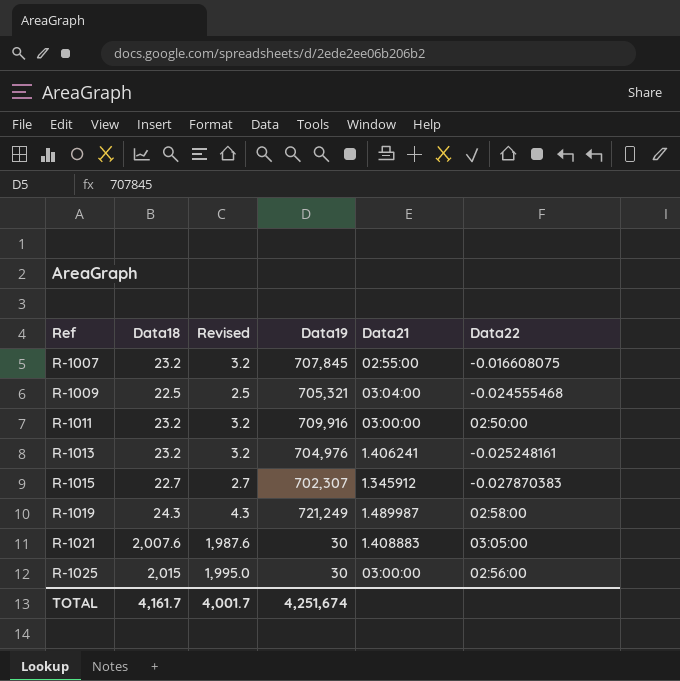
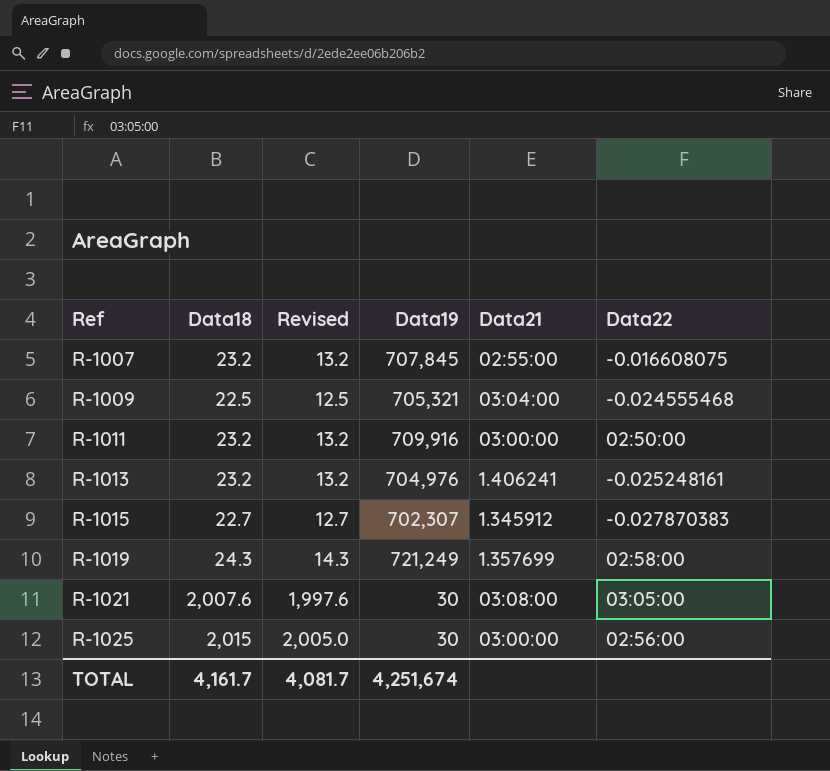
column Revised | formula: [Data18] - 20 -> [Data18] - 10
R-1019 | Data21: 1.489987 -> 1.357699
R-1021 | Data21: 1.408883 -> 03:08:00
TOTAL | Revised: 4,001.7 -> 4,081.7

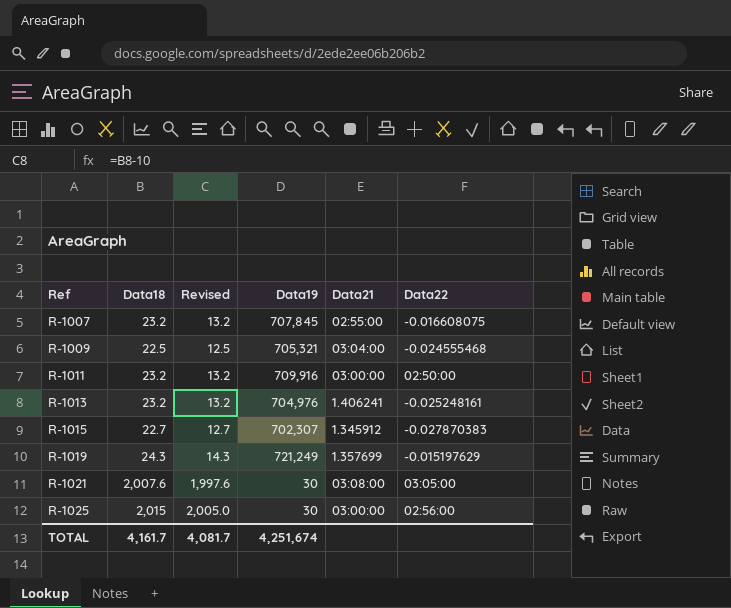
R-1019 | Data22: 02:58:00 -> -0.015197629

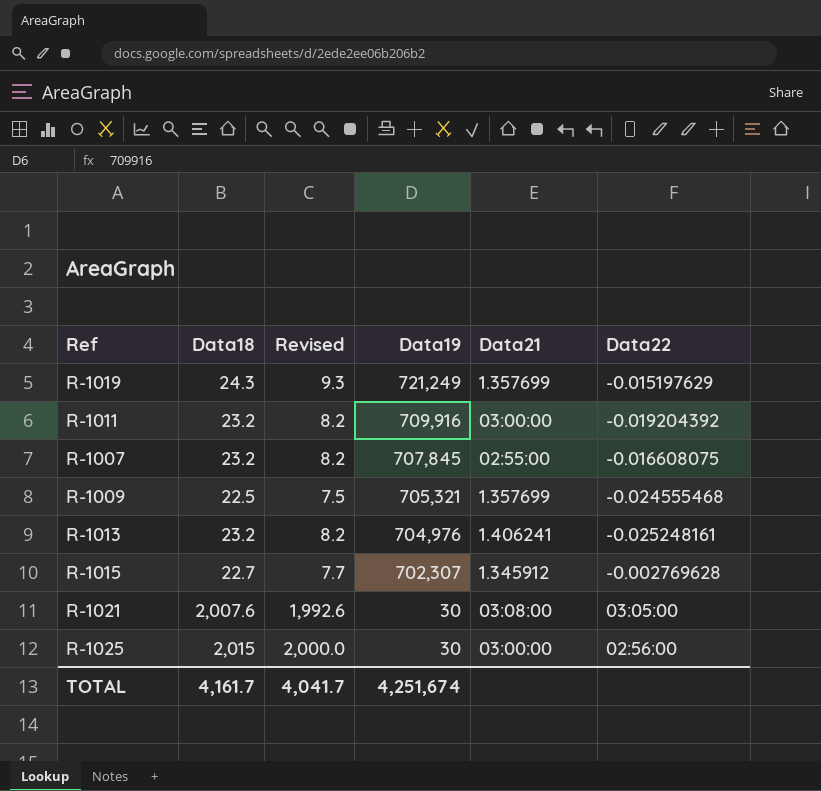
row order: Ref ascending -> Data19 descending
column Revised | formula: [Data18] - 10 -> [Data18] - 15
R-1011 | Data22: 02:50:00 -> -0.019204392
R-1009 | Data21: 03:04:00 -> 1.357699
R-1015 | Data22: -0.027870383 -> -0.002769628
TOTAL | Revised: 4,081.7 -> 4,041.7

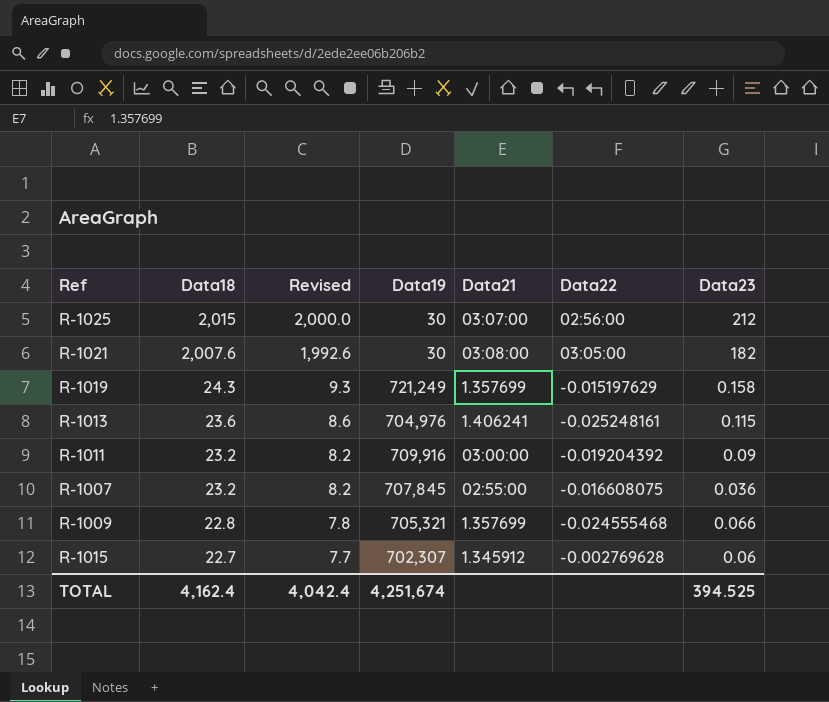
row order: Data19 descending -> Data18 descending
column Data23 | position: none -> 7
R-1025 | Data21: 03:00:00 -> 03:07:00
R-1013 | Data18: 23.2 -> 23.6
R-1013 | Revised: 8.2 -> 8.6
R-1009 | Data18: 22.5 -> 22.8
R-1009 | Revised: 7.5 -> 7.8
TOTAL | Data18: 4,161.7 -> 4,162.4
TOTAL | Revised: 4,041.7 -> 4,042.4

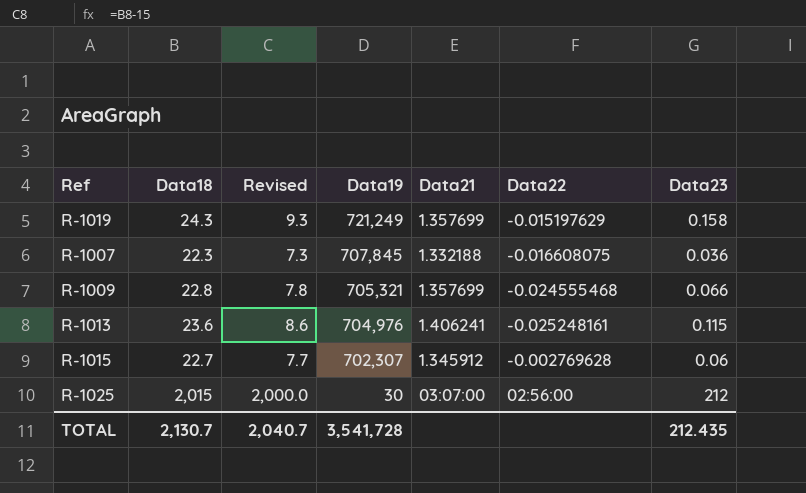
row order: Data18 descending -> Data19 descending
row R-1021: 2,007.6 | 1,992.6 | 30 | 03:08:00 | 03:05:00 | 182 -> none
row R-1011: 23.2 | 8.2 | 709,916 | 03:00:00 | -0.019204392 | 0.09 -> none
R-1007 | Data18: 23.2 -> 22.3
R-1007 | Revised: 8.2 -> 7.3
R-1007 | Data21: 02:55:00 -> 1.332188
TOTAL | Data18: 4,162.4 -> 2,130.7
TOTAL | Revised: 4,042.4 -> 2,040.7
TOTAL | Data19: 4,251,674 -> 3,541,728
TOTAL | Data23: 394.525 -> 212.435

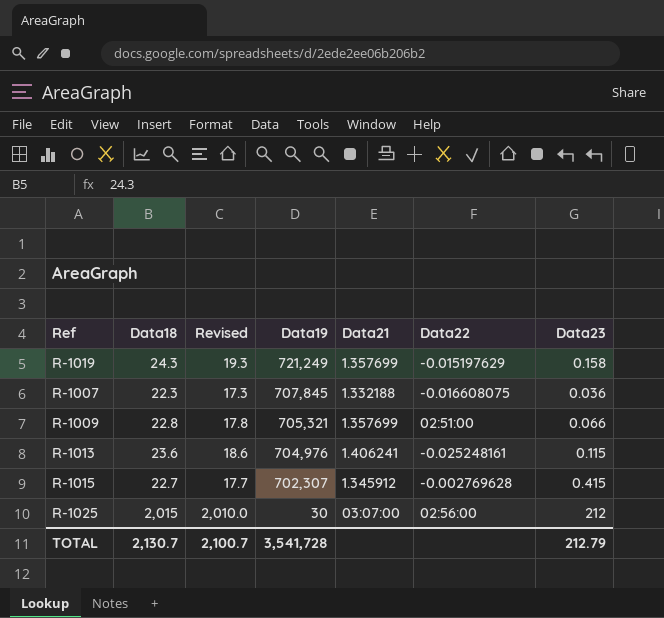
column Revised | formula: [Data18] - 15 -> [Data18] - 5
R-1009 | Data22: -0.024555468 -> 02:51:00
R-1015 | Data23: 0.06 -> 0.415
TOTAL | Revised: 2,040.7 -> 2,100.7
TOTAL | Data23: 212.435 -> 212.79

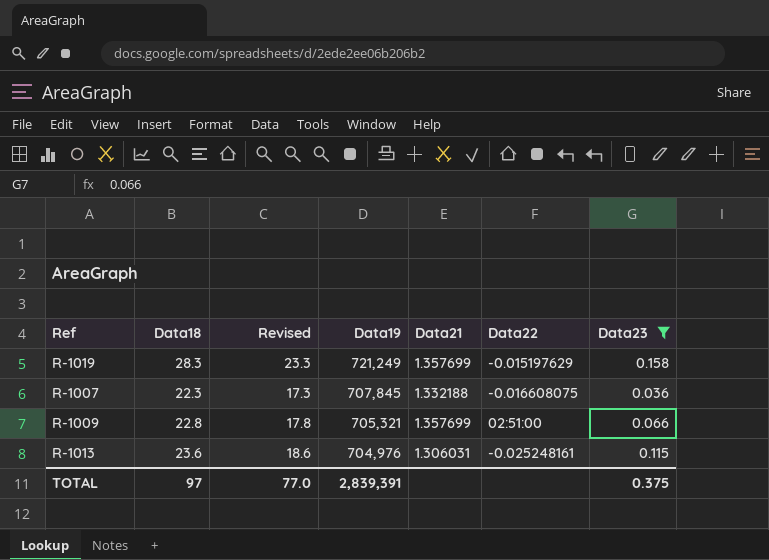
filter: none -> Data23 <= 0.158
R-1019 | Data18: 24.3 -> 28.3
R-1019 | Revised: 19.3 -> 23.3
R-1013 | Data21: 1.406241 -> 1.306031
TOTAL | Data18: 2,130.7 -> 97
TOTAL | Revised: 2,100.7 -> 77.0
TOTAL | Data19: 3,541,728 -> 2,839,391
TOTAL | Data23: 212.79 -> 0.375

